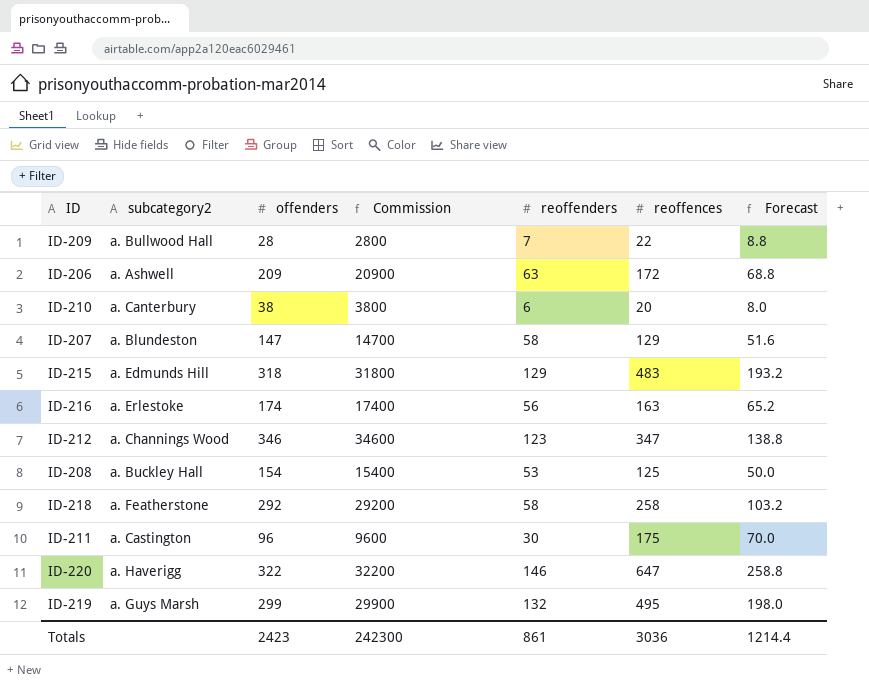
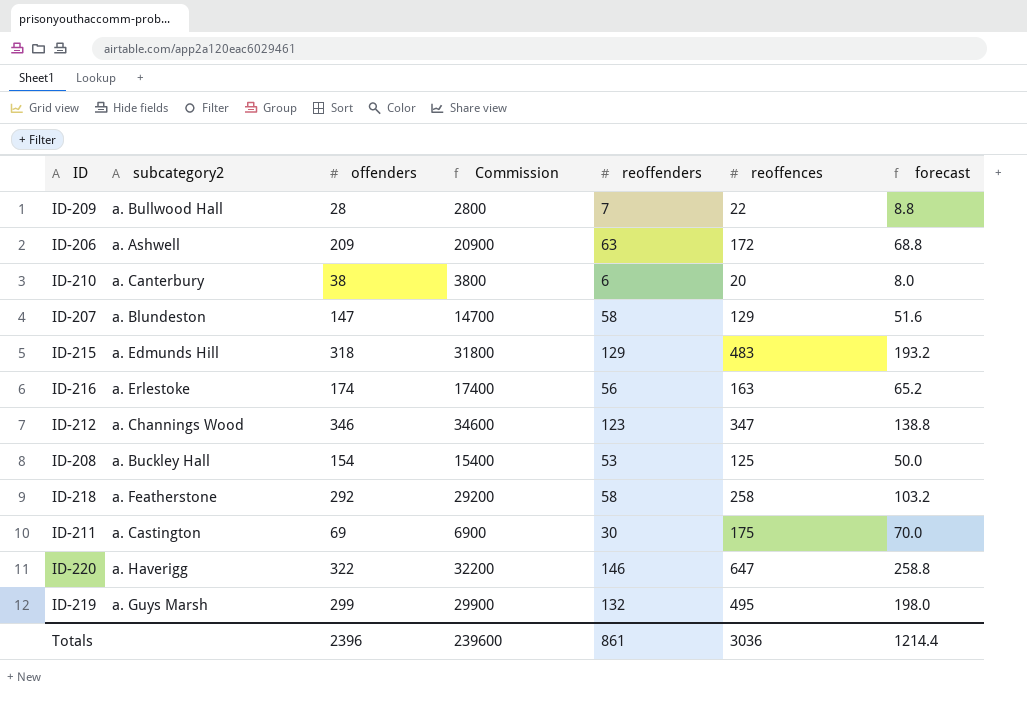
column name: Forecast -> forecast
ID-211 | offenders: 96 -> 69
ID-211 | Commission: 9600 -> 6900
Totals | offenders: 2423 -> 2396
Totals | Commission: 242300 -> 239600

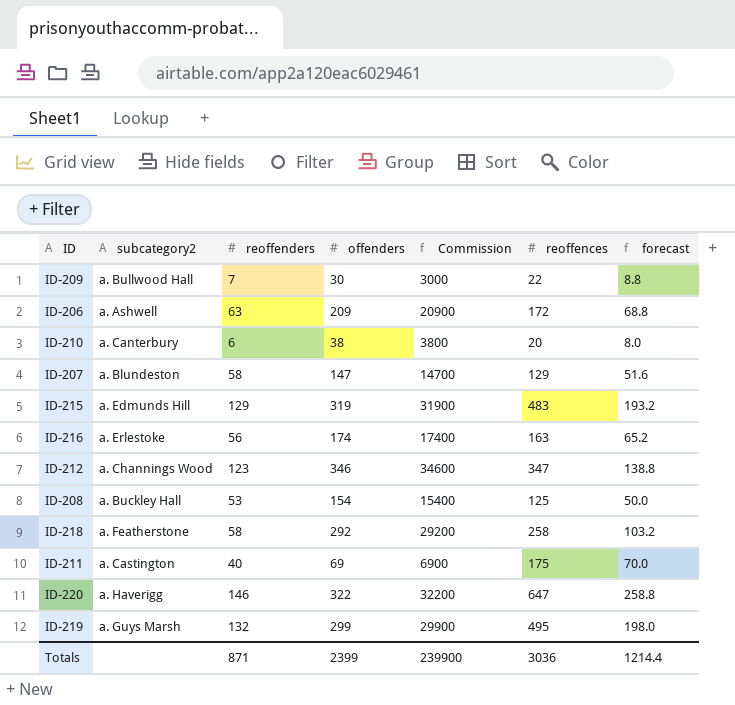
column reoffenders | position: 5 -> 3
ID-209 | offenders: 28 -> 30
ID-209 | Commission: 2800 -> 3000
ID-215 | offenders: 318 -> 319
ID-215 | Commission: 31800 -> 31900
ID-211 | reoffenders: 30 -> 40
Totals | reoffenders: 861 -> 871
Totals | offenders: 2396 -> 2399
Totals | Commission: 239600 -> 239900

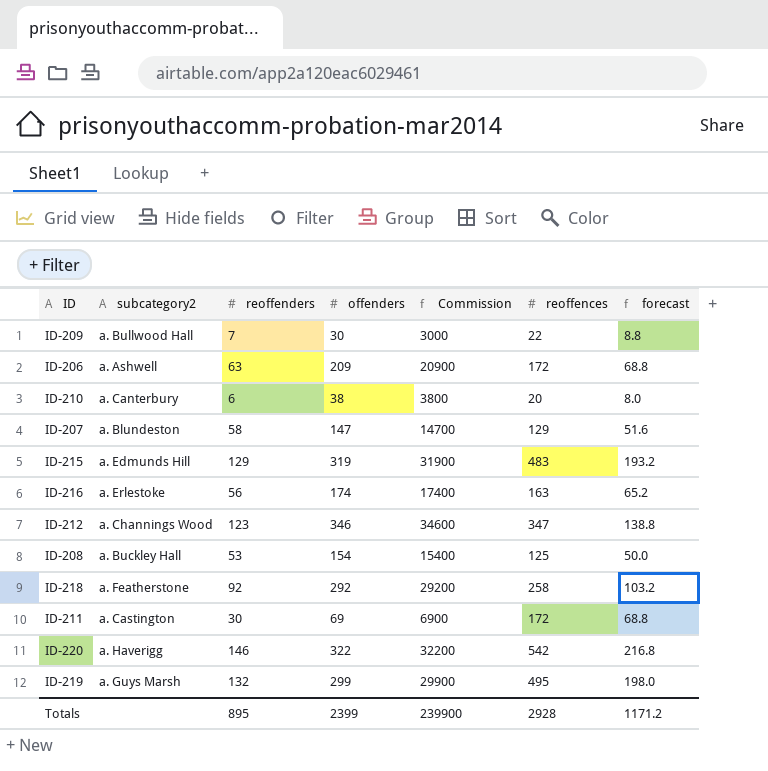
ID-218 | reoffenders: 58 -> 92
ID-211 | reoffenders: 40 -> 30
ID-211 | reoffences: 175 -> 172
ID-211 | forecast: 70.0 -> 68.8
ID-220 | reoffences: 647 -> 542
ID-220 | forecast: 258.8 -> 216.8
Totals | reoffenders: 871 -> 895
Totals | reoffences: 3036 -> 2928
Totals | forecast: 1214.4 -> 1171.2

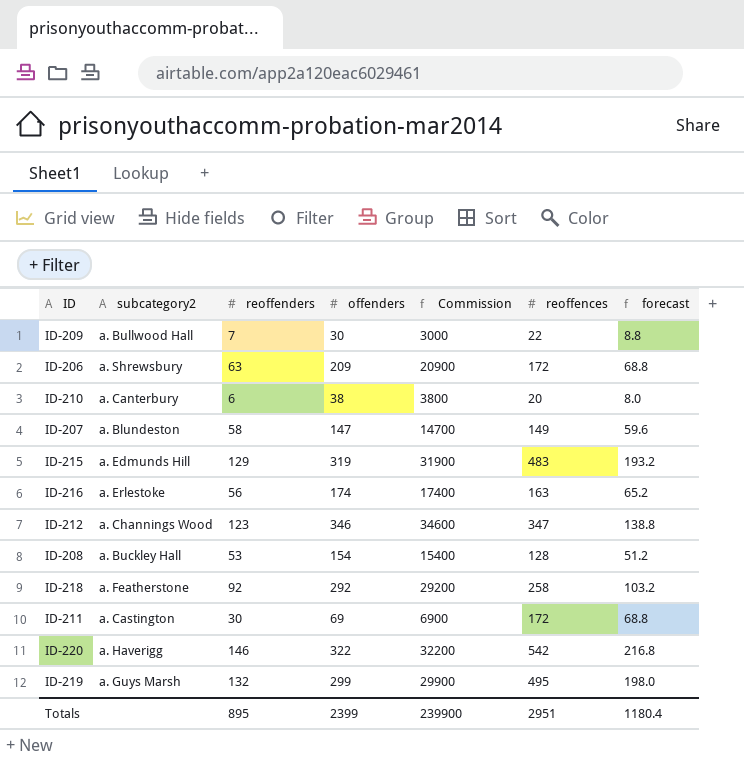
ID-206 | subcategory2: a. Ashwell -> a. Shrewsbury
ID-207 | reoffences: 129 -> 149
ID-207 | forecast: 51.6 -> 59.6
ID-208 | reoffences: 125 -> 128
ID-208 | forecast: 50.0 -> 51.2
Totals | reoffences: 2928 -> 2951
Totals | forecast: 1171.2 -> 1180.4

